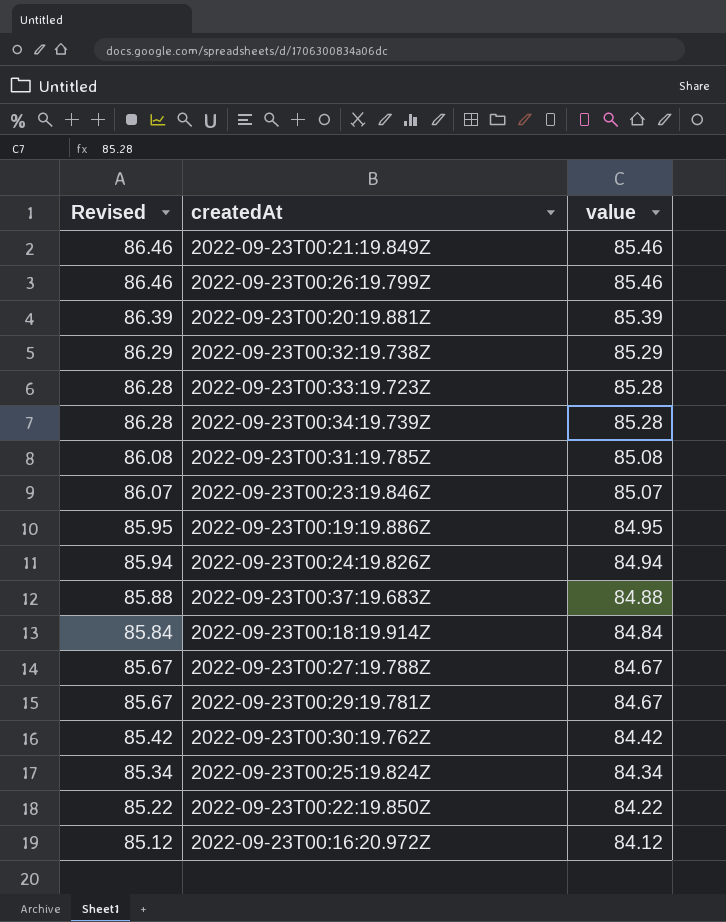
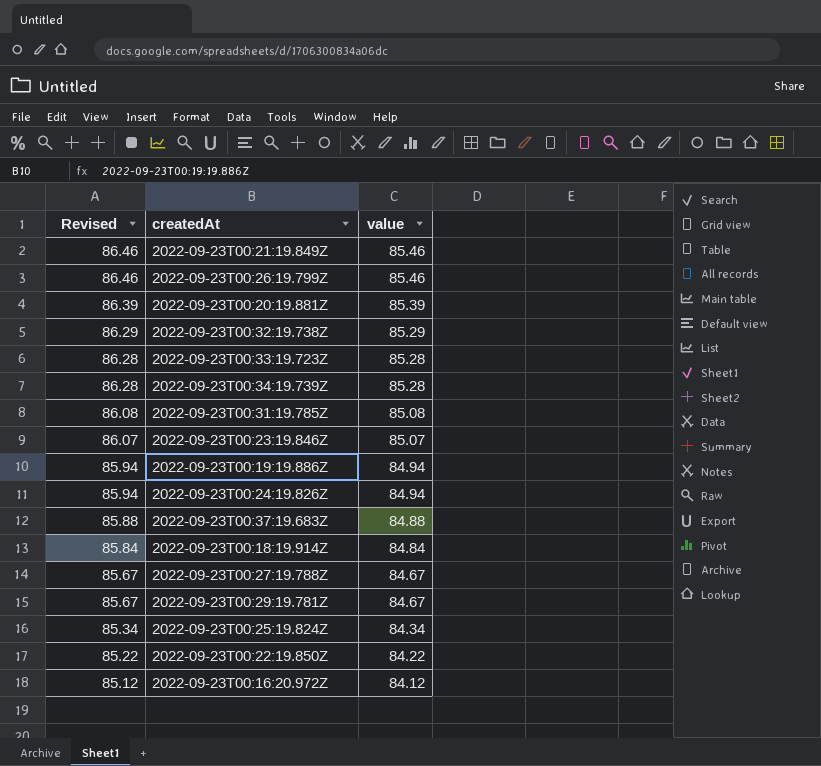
row 2022-09-23T00:30:19.762Z: 85.42 | 84.42 -> none
2022-09-23T00:19:19.886Z | Revised: 85.95 -> 85.94
2022-09-23T00:19:19.886Z | value: 84.95 -> 84.94

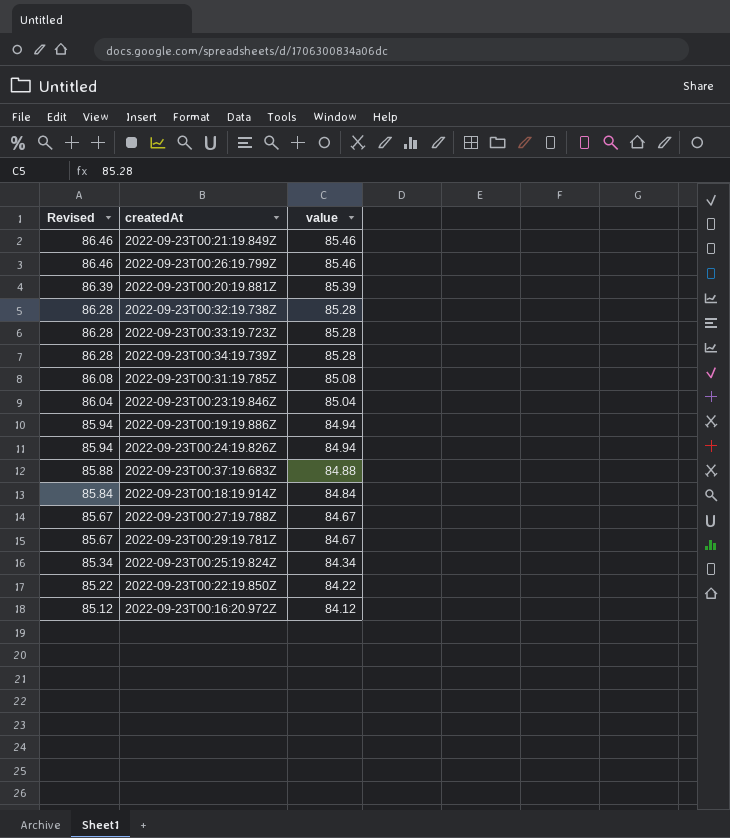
2022-09-23T00:32:19.738Z | Revised: 86.29 -> 86.28
2022-09-23T00:32:19.738Z | value: 85.29 -> 85.28
2022-09-23T00:23:19.846Z | Revised: 86.07 -> 86.04
2022-09-23T00:23:19.846Z | value: 85.07 -> 85.04

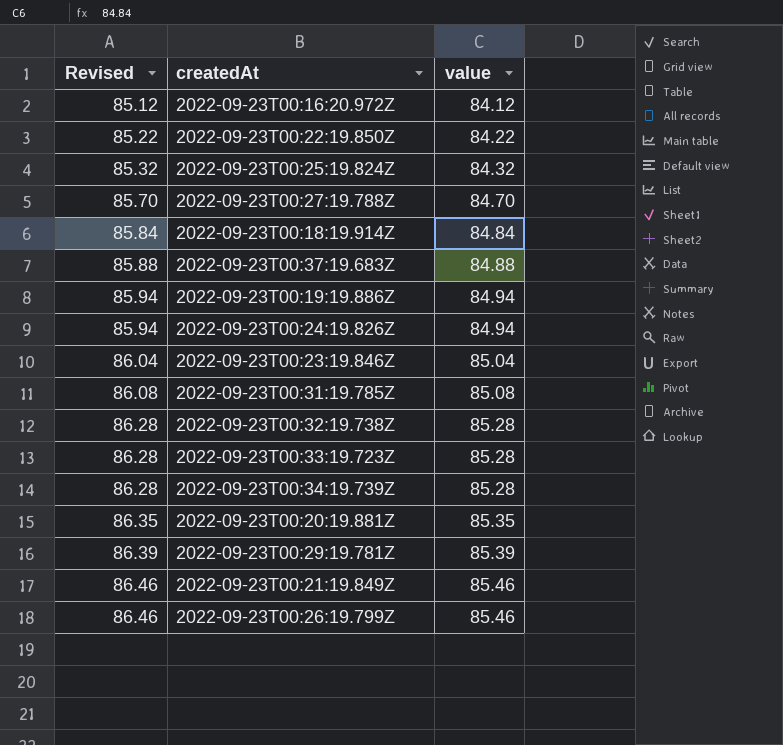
row order: Revised descending -> Revised ascending
2022-09-23T00:25:19.824Z | Revised: 85.34 -> 85.32
2022-09-23T00:25:19.824Z | value: 84.34 -> 84.32
2022-09-23T00:27:19.788Z | Revised: 85.67 -> 85.70
2022-09-23T00:27:19.788Z | value: 84.67 -> 84.70
2022-09-23T00:20:19.881Z | Revised: 86.39 -> 86.35
2022-09-23T00:20:19.881Z | value: 85.39 -> 85.35
2022-09-23T00:29:19.781Z | Revised: 85.67 -> 86.39
2022-09-23T00:29:19.781Z | value: 84.67 -> 85.39

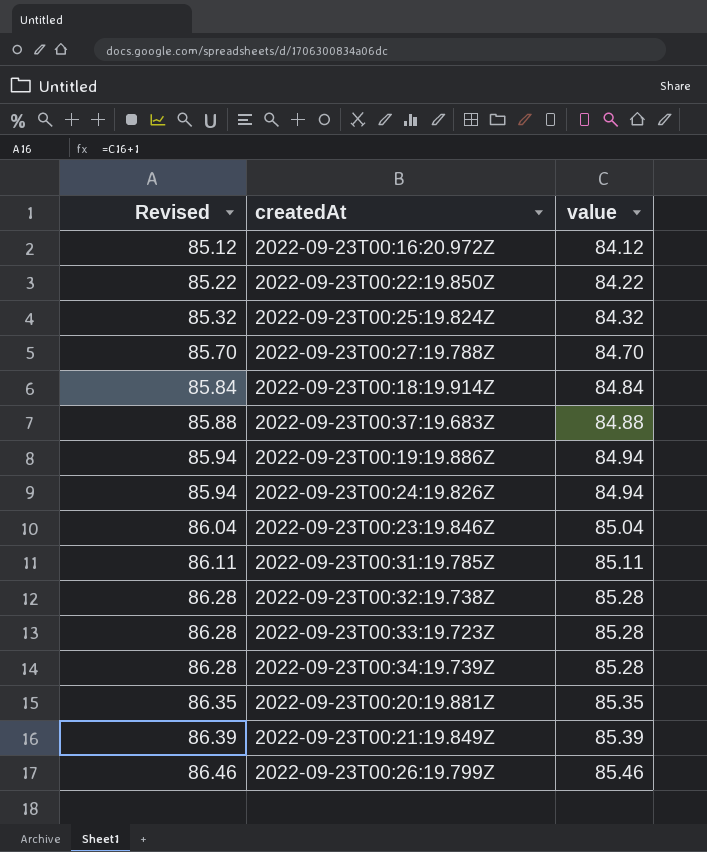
row 2022-09-23T00:29:19.781Z: 86.39 | 85.39 -> none
2022-09-23T00:31:19.785Z | Revised: 86.08 -> 86.11
2022-09-23T00:31:19.785Z | value: 85.08 -> 85.11
2022-09-23T00:21:19.849Z | Revised: 86.46 -> 86.39
2022-09-23T00:21:19.849Z | value: 85.46 -> 85.39

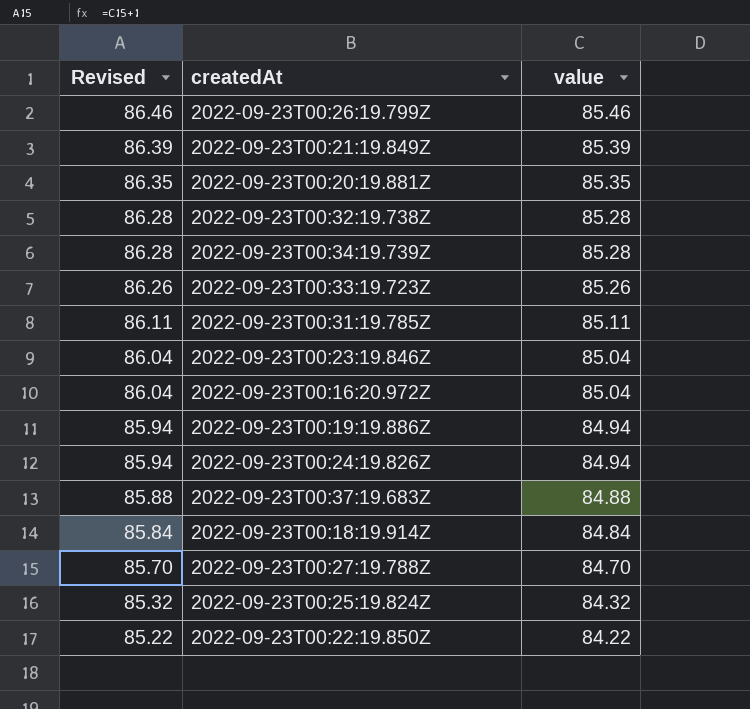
row order: Revised ascending -> Revised descending
2022-09-23T00:33:19.723Z | Revised: 86.28 -> 86.26
2022-09-23T00:33:19.723Z | value: 85.28 -> 85.26
2022-09-23T00:16:20.972Z | Revised: 85.12 -> 86.04
2022-09-23T00:16:20.972Z | value: 84.12 -> 85.04

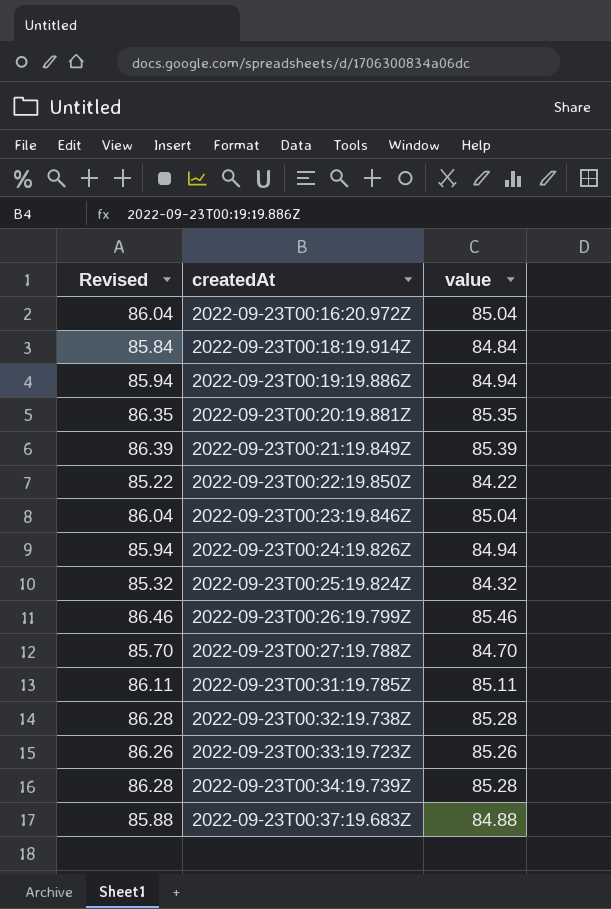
row order: Revised descending -> createdAt ascending

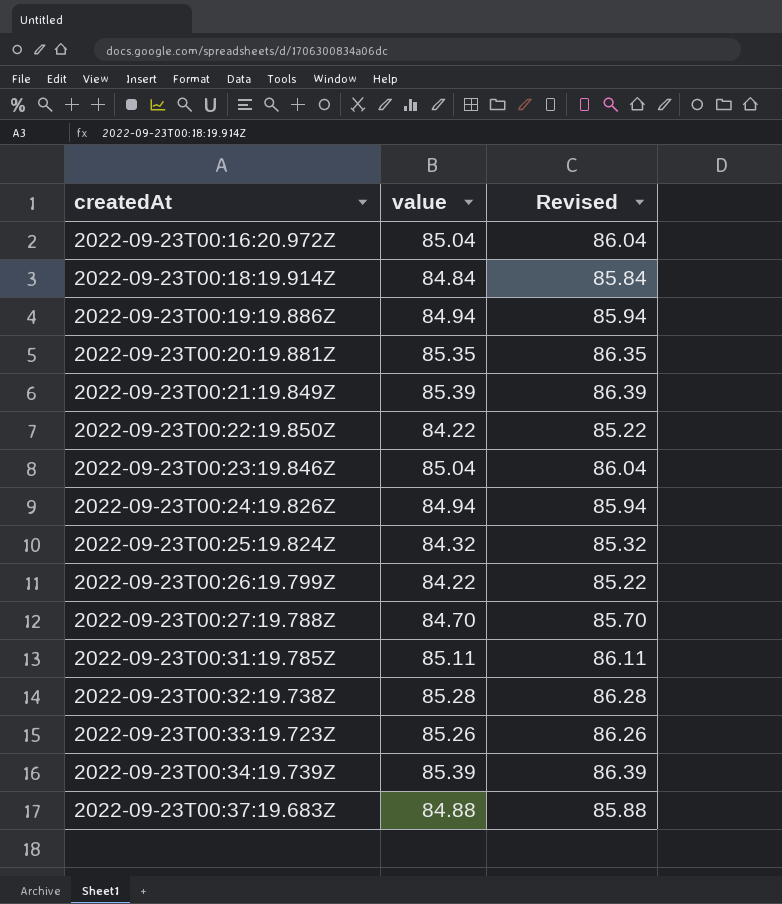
column Revised | position: 1 -> 3
2022-09-23T00:26:19.799Z | value: 85.46 -> 84.22
2022-09-23T00:26:19.799Z | Revised: 86.46 -> 85.22
2022-09-23T00:34:19.739Z | value: 85.28 -> 85.39
2022-09-23T00:34:19.739Z | Revised: 86.28 -> 86.39

